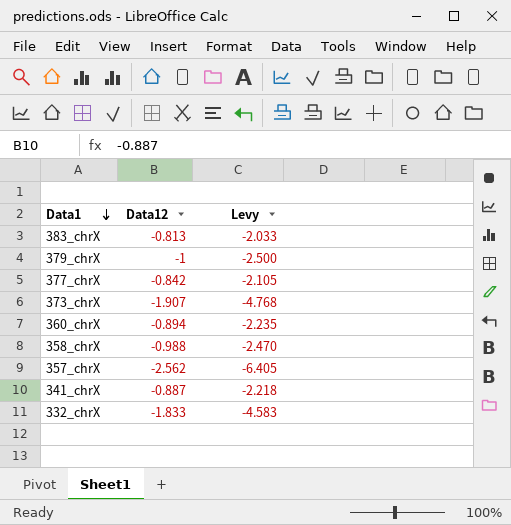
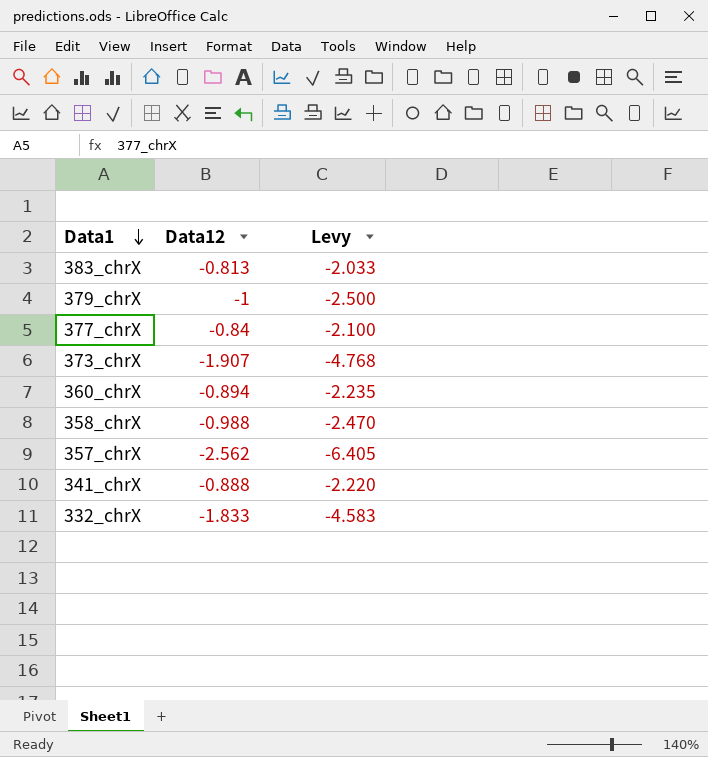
377_chrX | Data12: -0.842 -> -0.84
377_chrX | Levy: -2.105 -> -2.100
341_chrX | Data12: -0.887 -> -0.888
341_chrX | Levy: -2.218 -> -2.220

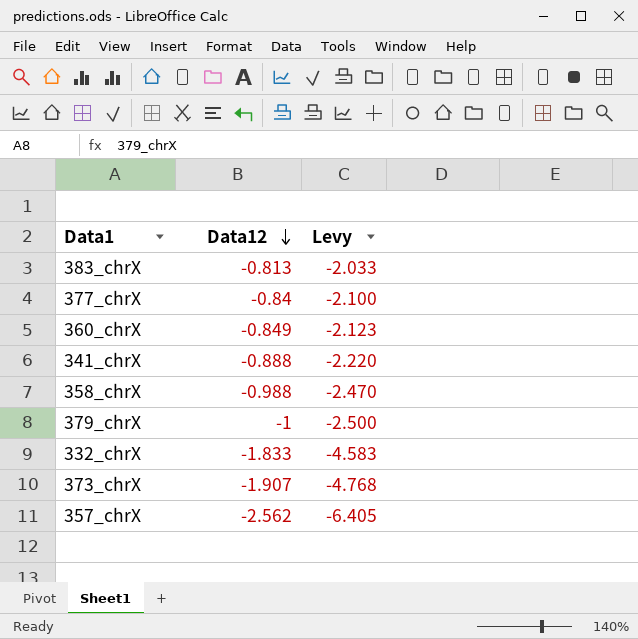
row order: Data1 descending -> Data12 descending
360_chrX | Data12: -0.894 -> -0.849
360_chrX | Levy: -2.235 -> -2.123

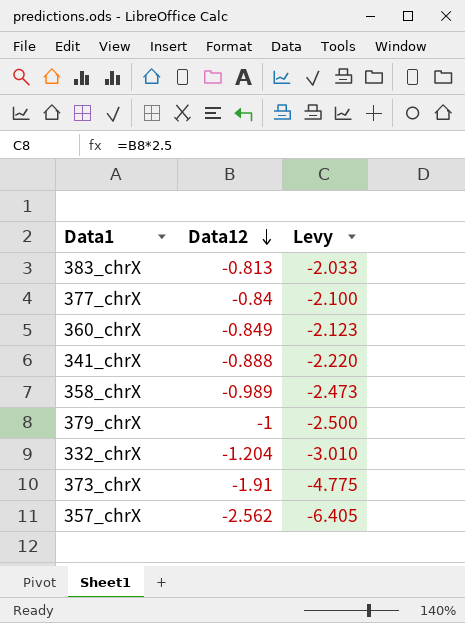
358_chrX | Data12: -0.988 -> -0.989
358_chrX | Levy: -2.470 -> -2.473
332_chrX | Data12: -1.833 -> -1.204
332_chrX | Levy: -4.583 -> -3.010
373_chrX | Data12: -1.907 -> -1.91
373_chrX | Levy: -4.768 -> -4.775

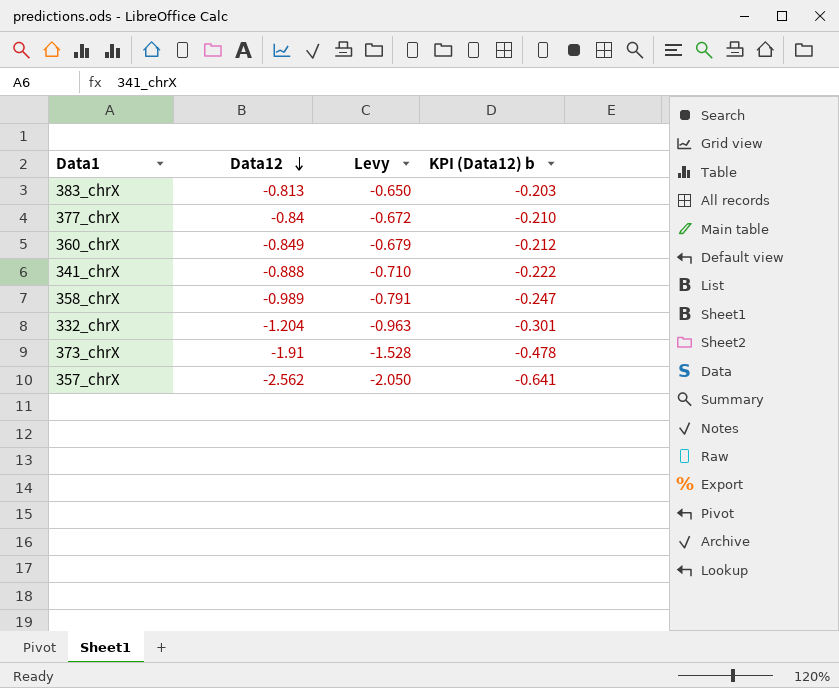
column Levy | formula: [Data12] * 2.5 -> [Data12] * 0.8
column KPI (Data12) b | formula: none -> [Data12] * 0.25
row 379_chrX: -1 | -2.500 -> none

